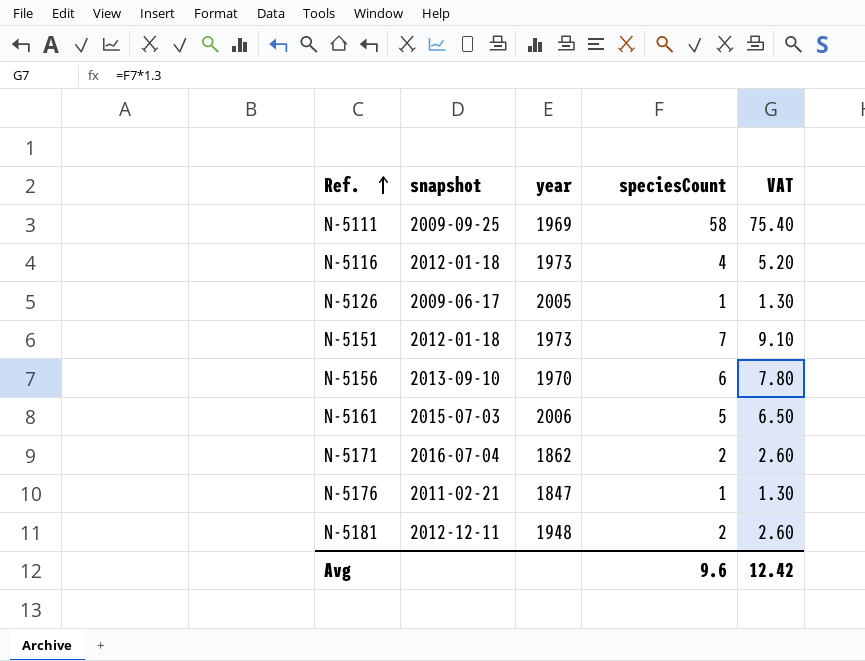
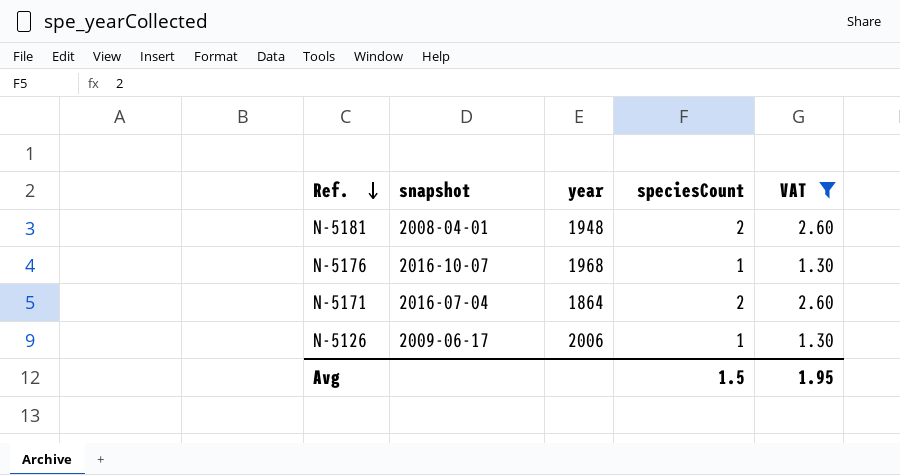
filter: none -> VAT <= 2.60
row order: Ref. ascending -> Ref. descending
N-5181 | snapshot: 2012-12-11 -> 2008-04-01
N-5176 | snapshot: 2011-02-21 -> 2016-10-07
N-5176 | year: 1847 -> 1968
N-5171 | year: 1862 -> 1864
N-5126 | year: 2005 -> 2006
Avg | speciesCount: 9.6 -> 1.5
Avg | VAT: 12.42 -> 1.95

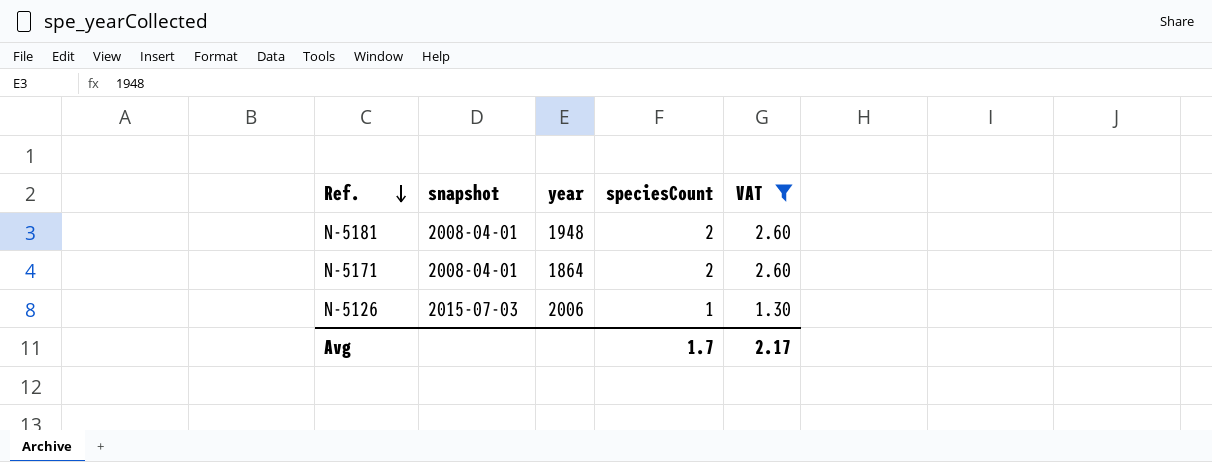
row N-5176: 2016-10-07 | 1968 | 1 | 1.30 -> none
N-5171 | snapshot: 2016-07-04 -> 2008-04-01
N-5126 | snapshot: 2009-06-17 -> 2015-07-03
Avg | speciesCount: 1.5 -> 1.7
Avg | VAT: 1.95 -> 2.17

